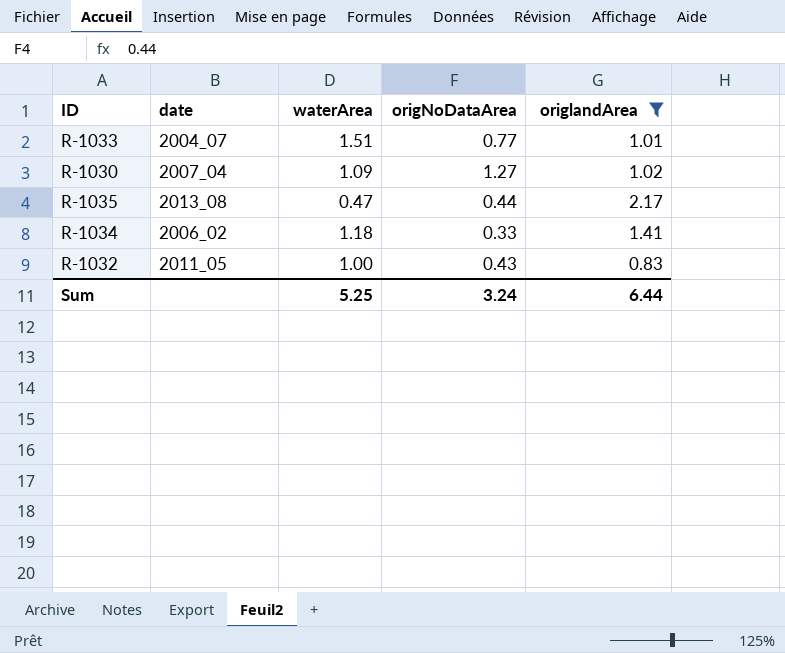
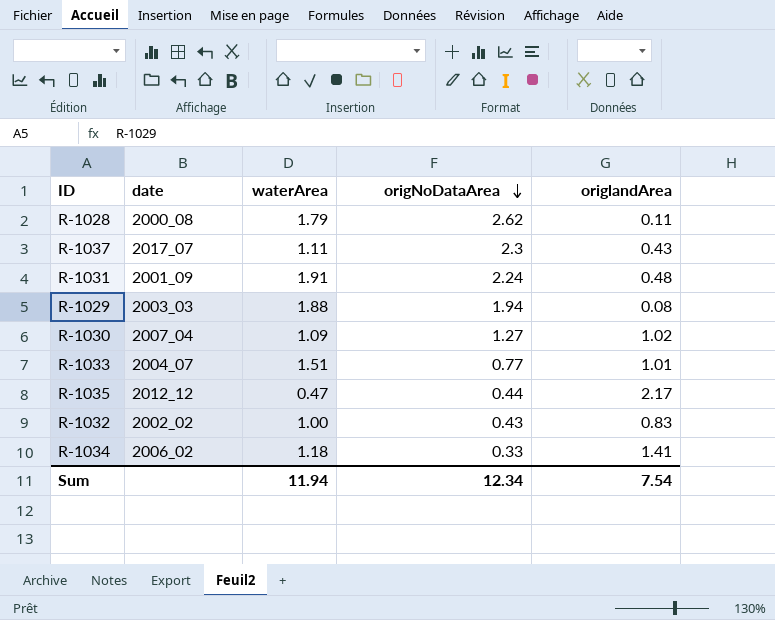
filter: origlandArea >= 0.83 -> none
row order: none -> origNoDataArea descending
R-1035 | date: 2013_08 -> 2012_12
R-1032 | date: 2011_05 -> 2002_02
Sum | waterArea: 5.25 -> 11.94
Sum | origNoDataArea: 3.24 -> 12.34
Sum | origlandArea: 6.44 -> 7.54

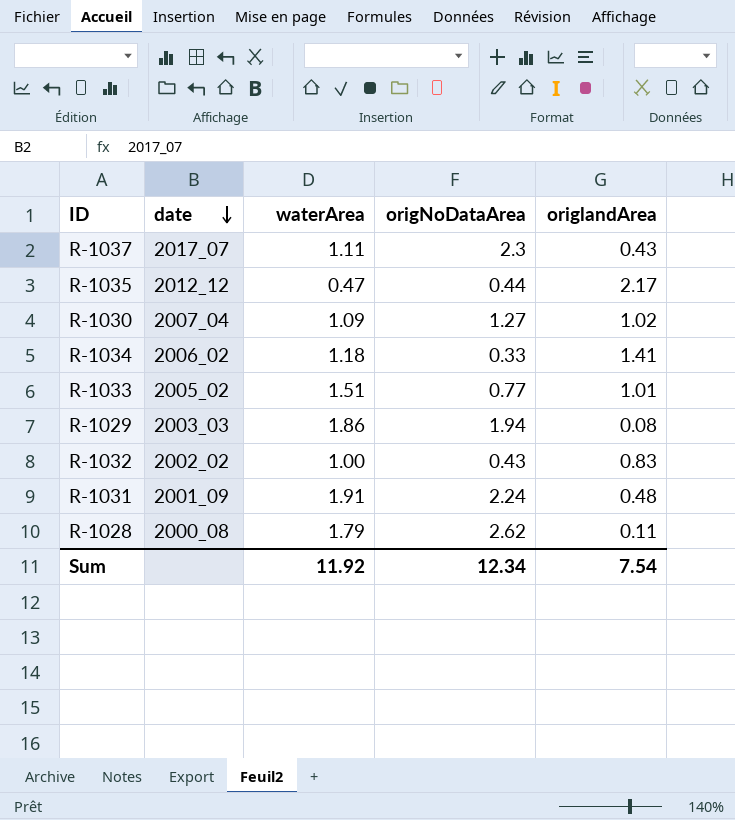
row order: origNoDataArea descending -> date descending
R-1033 | date: 2004_07 -> 2005_02
R-1029 | waterArea: 1.88 -> 1.86
Sum | waterArea: 11.94 -> 11.92

